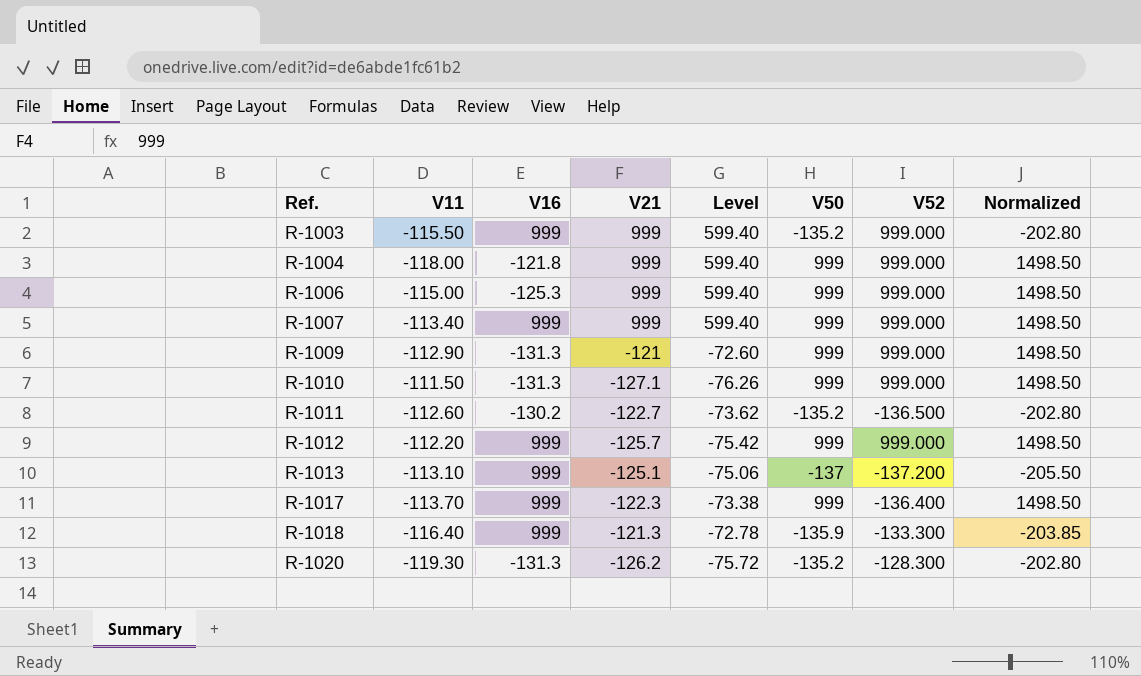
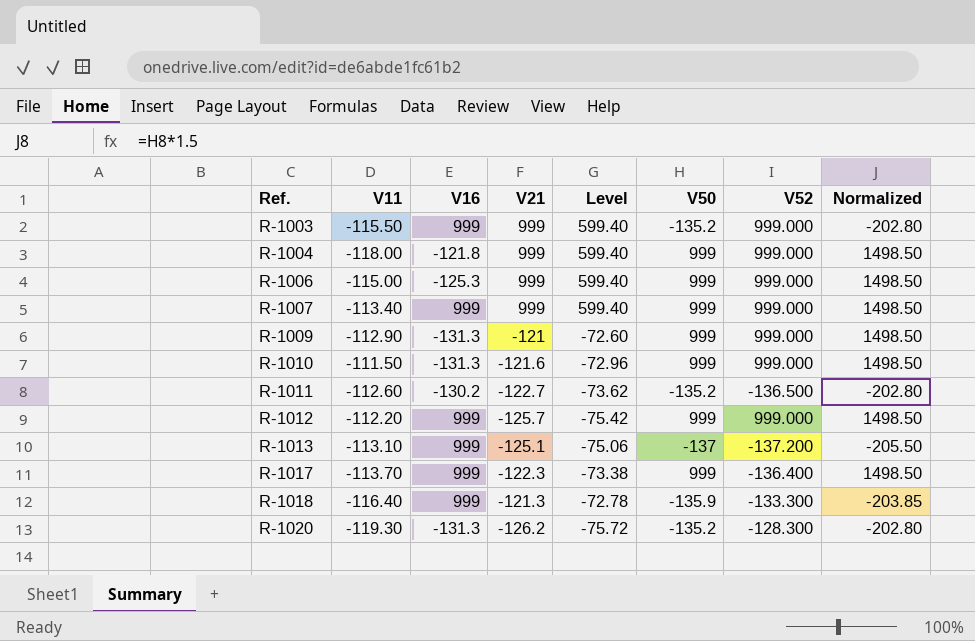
R-1010 | V21: -127.1 -> -121.6
R-1010 | Level: -76.26 -> -72.96

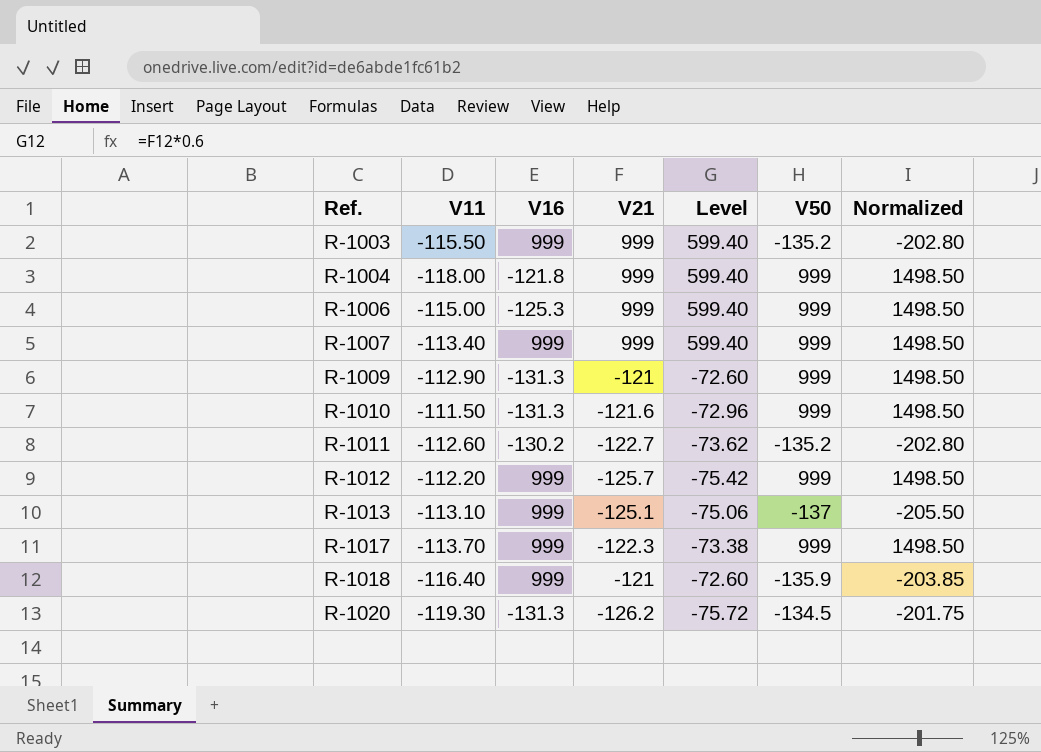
column V52 | position: 7 -> none
R-1018 | V21: -121.3 -> -121
R-1018 | Level: -72.78 -> -72.60
R-1020 | V50: -135.2 -> -134.5
R-1020 | Normalized: -202.80 -> -201.75

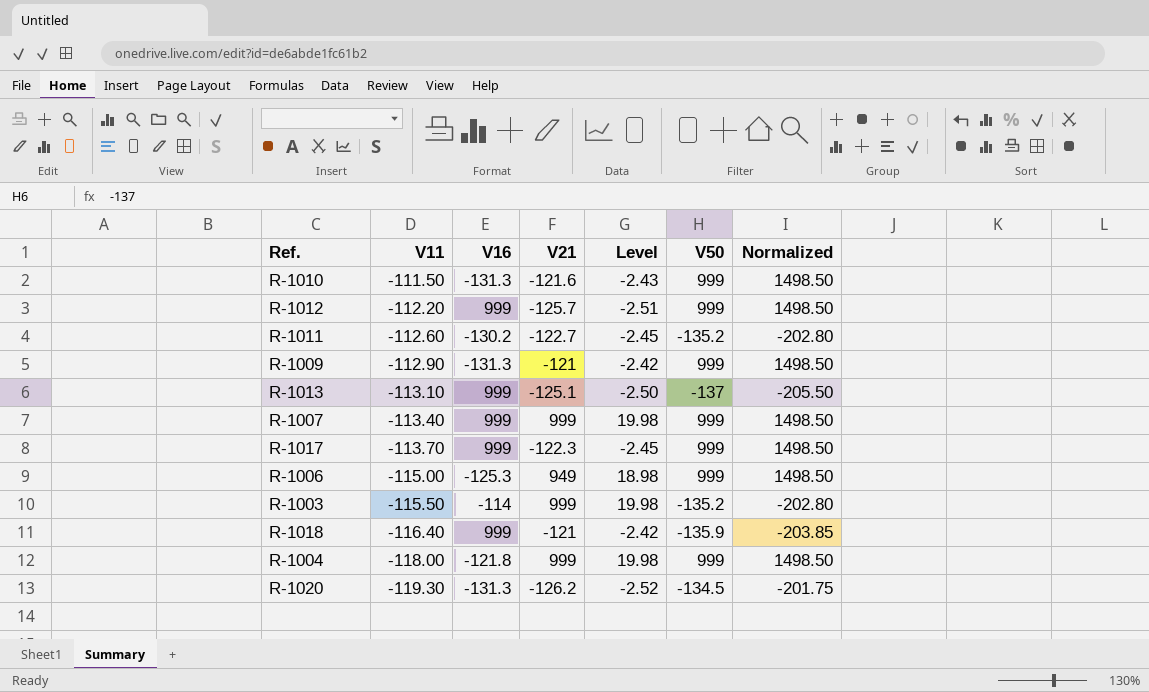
row order: Ref. ascending -> V11 descending
column Level | formula: [V21] * 0.6 -> [V21] * 0.02
R-1006 | V21: 999 -> 949
R-1003 | V16: 999 -> -114

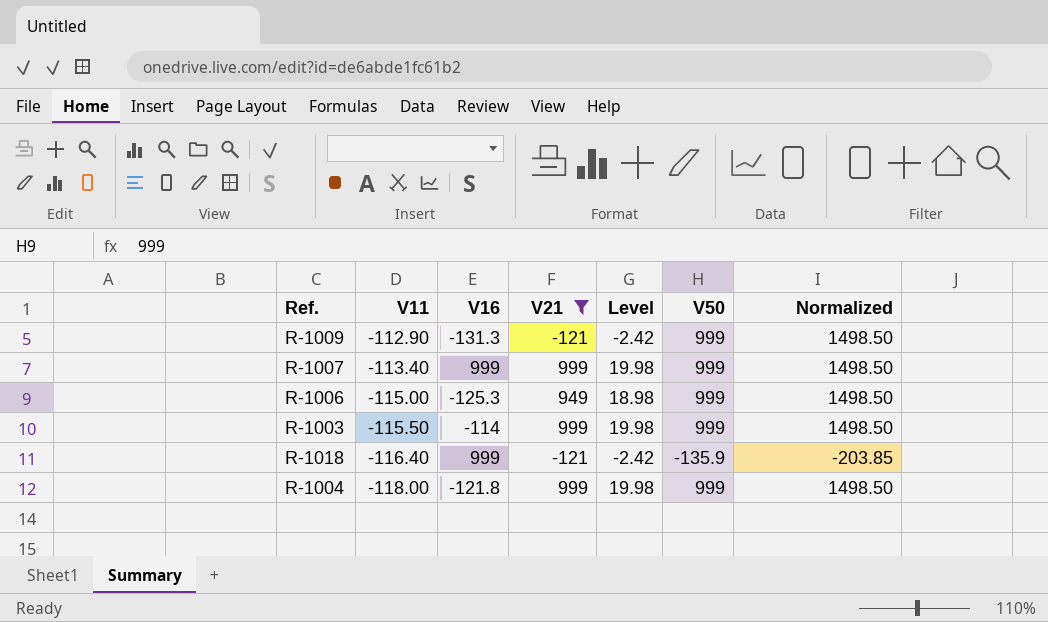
filter: none -> V21 >= -121
R-1003 | V50: -135.2 -> 999
R-1003 | Normalized: -202.80 -> 1498.50

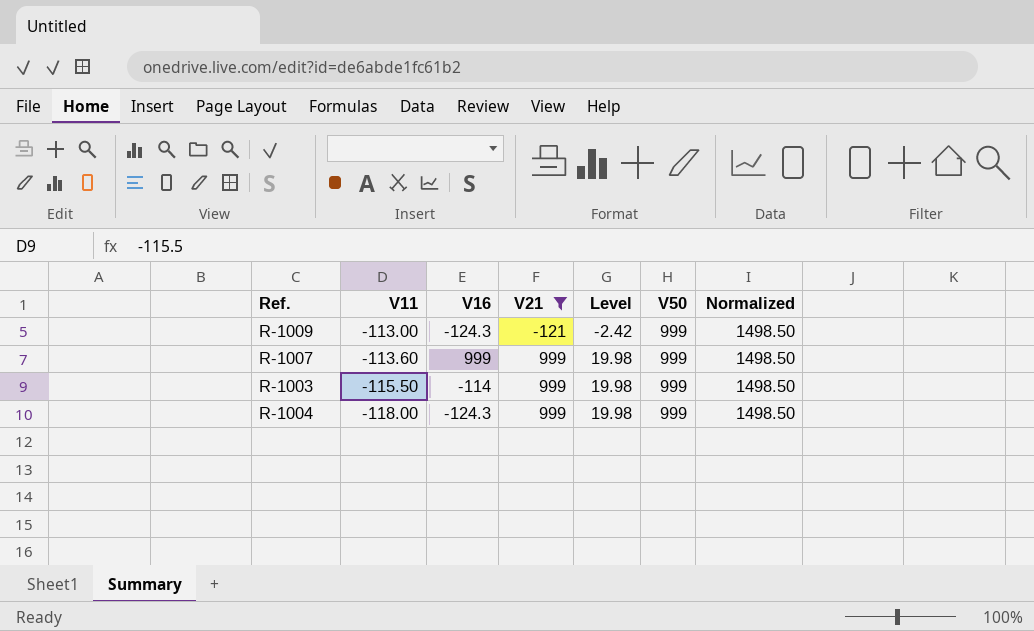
row R-1006: -115.00 | -125.3 | 949 | 18.98 | 999 | 1498.50 -> none
row R-1018: -116.40 | 999 | -121 | -2.42 | -135.9 | -203.85 -> none
R-1009 | V11: -112.90 -> -113.00
R-1009 | V16: -131.3 -> -124.3
R-1007 | V11: -113.40 -> -113.60
R-1004 | V16: -121.8 -> -124.3

